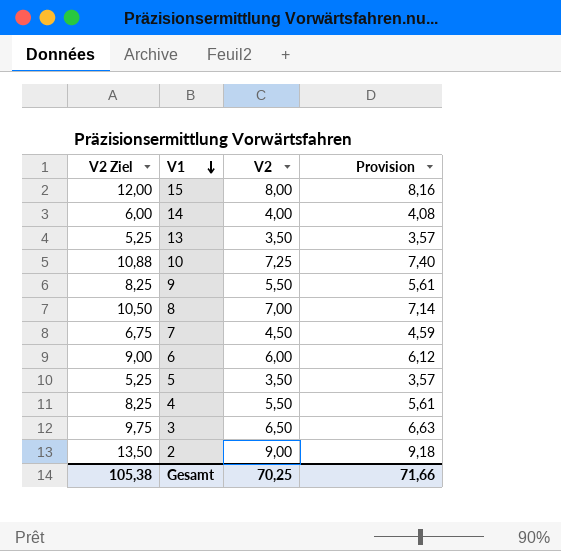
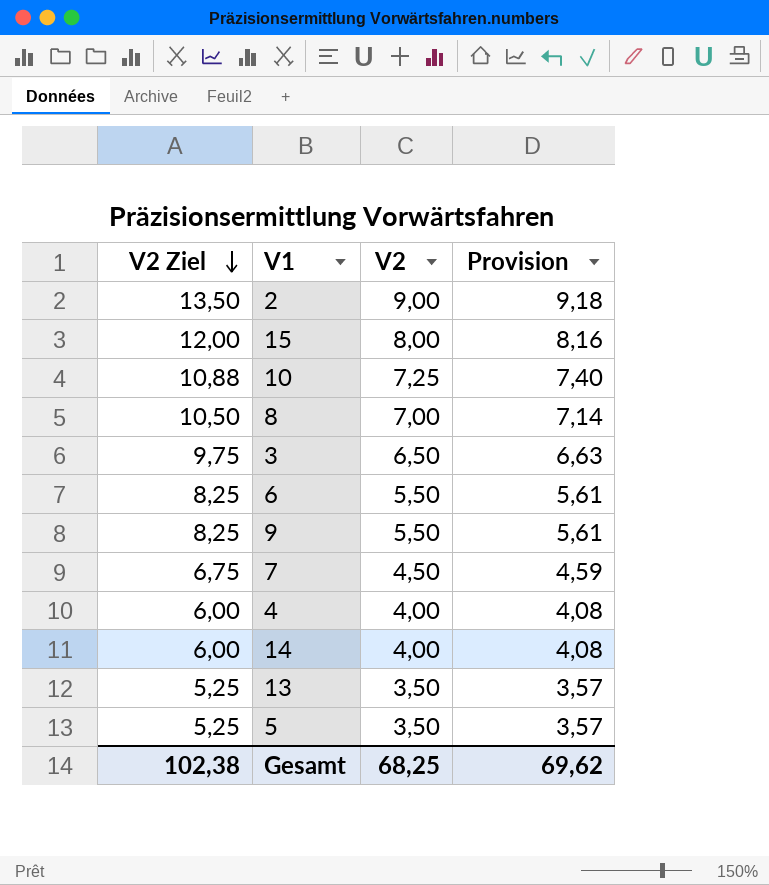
row order: V1 descending -> V2 Ziel descending
6 | V2 Ziel: 9,00 -> 8,25
6 | V2: 6,00 -> 5,50
6 | Provision: 6,12 -> 5,61
4 | V2 Ziel: 8,25 -> 6,00
4 | V2: 5,50 -> 4,00
4 | Provision: 5,61 -> 4,08
Gesamt | V2 Ziel: 105,38 -> 102,38
Gesamt | V2: 70,25 -> 68,25
Gesamt | Provision: 71,66 -> 69,62

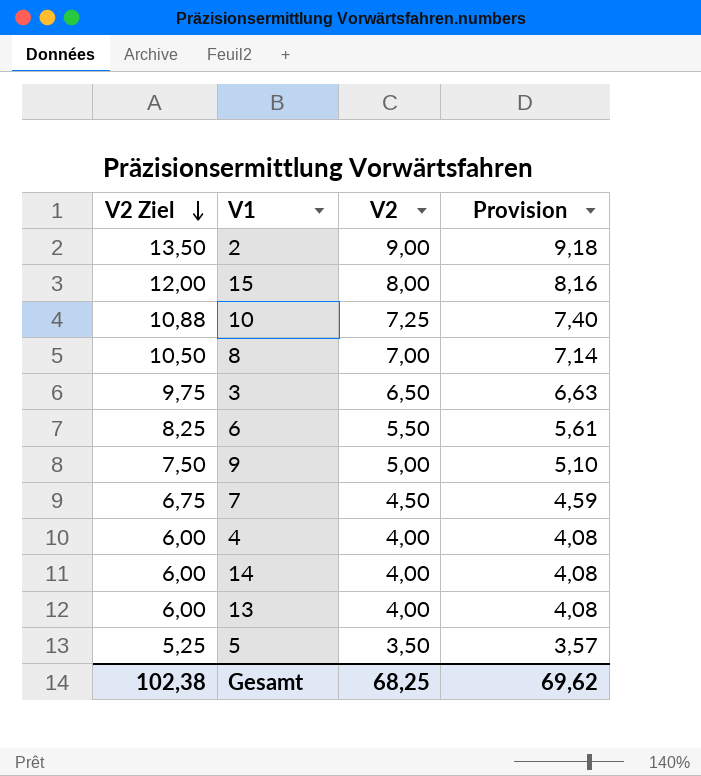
9 | V2 Ziel: 8,25 -> 7,50
9 | V2: 5,50 -> 5,00
9 | Provision: 5,61 -> 5,10
13 | V2 Ziel: 5,25 -> 6,00
13 | V2: 3,50 -> 4,00
13 | Provision: 3,57 -> 4,08

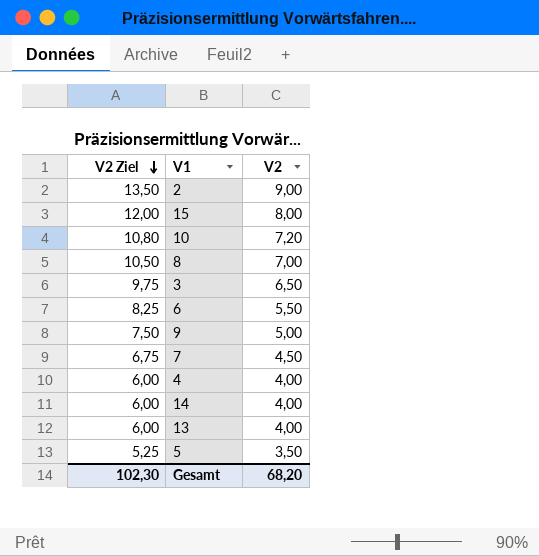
column Provision | formula: [V2] * 1,02 -> none
10 | V2 Ziel: 10,88 -> 10,80
10 | V2: 7,25 -> 7,20
Gesamt | V2 Ziel: 102,38 -> 102,30
Gesamt | V2: 68,25 -> 68,20

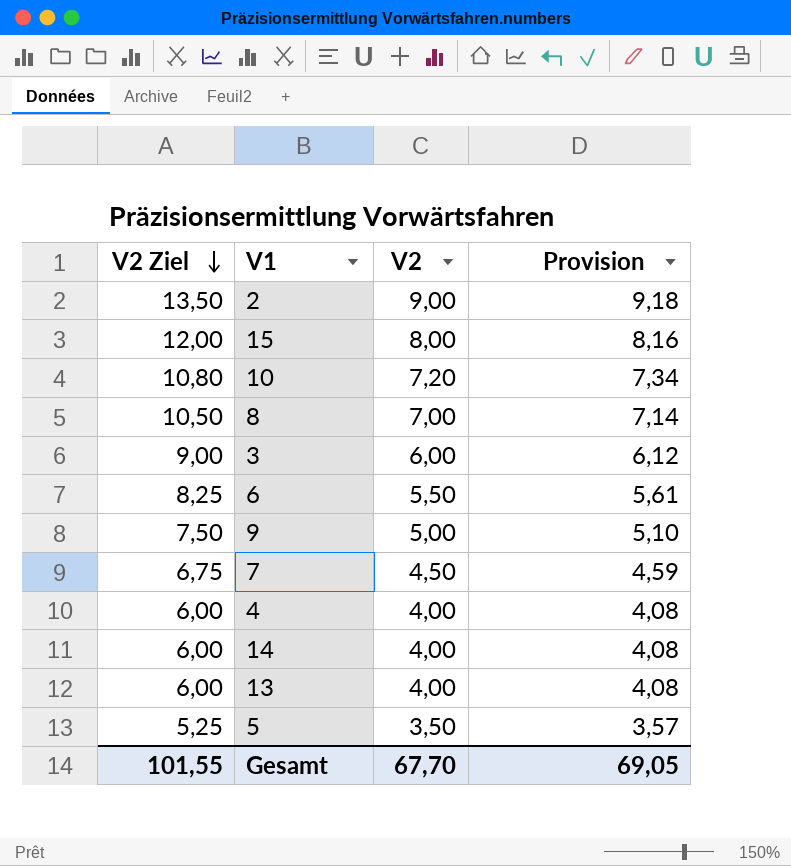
column Provision | formula: none -> [V2] * 1,02
3 | V2 Ziel: 9,75 -> 9,00
3 | V2: 6,50 -> 6,00
Gesamt | V2 Ziel: 102,30 -> 101,55
Gesamt | V2: 68,20 -> 67,70

